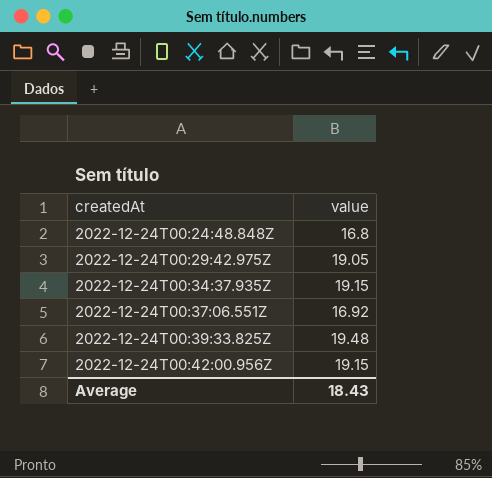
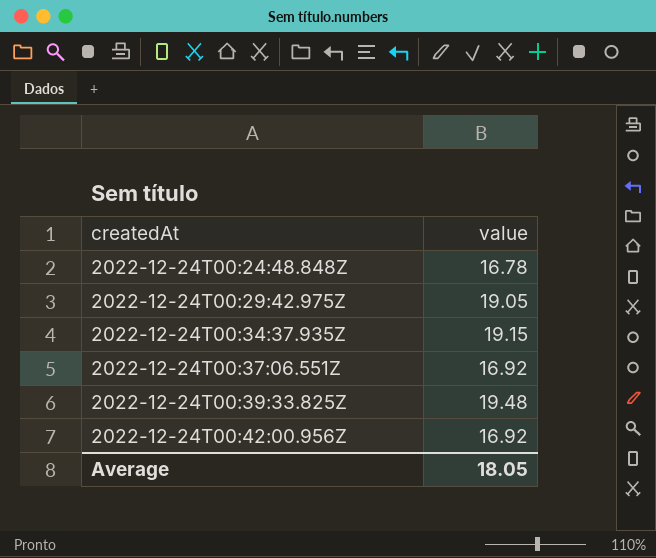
2022-12-24T00:24:48.848Z | value: 16.8 -> 16.78
2022-12-24T00:42:00.956Z | value: 19.15 -> 16.92
Average | value: 18.43 -> 18.05

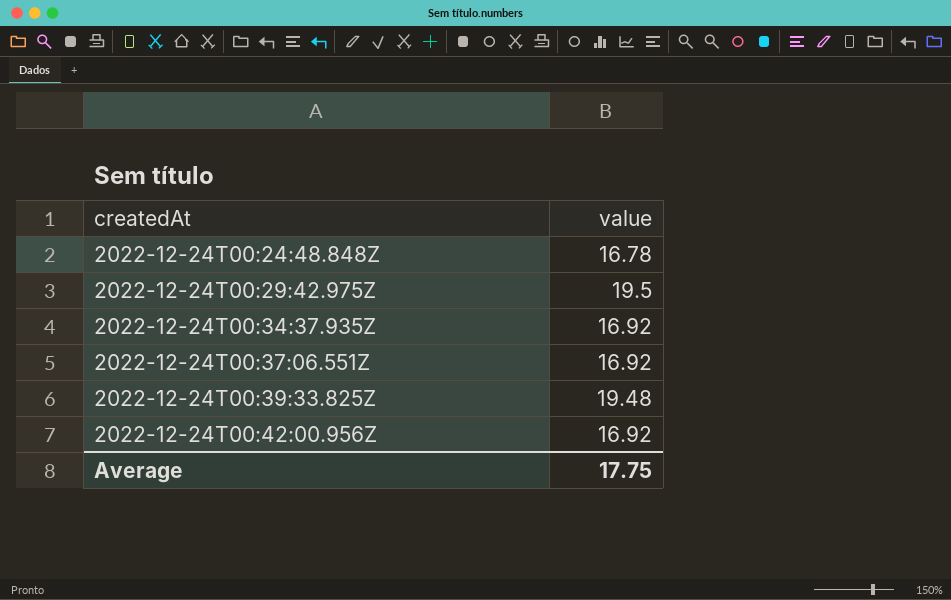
2022-12-24T00:29:42.975Z | value: 19.05 -> 19.5
2022-12-24T00:34:37.935Z | value: 19.15 -> 16.92
Average | value: 18.05 -> 17.75

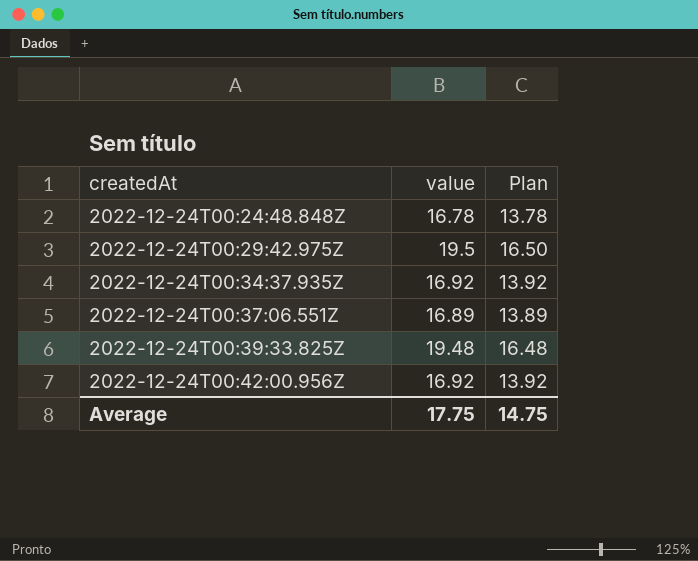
column Plan | formula: none -> [value] - 3
2022-12-24T00:37:06.551Z | value: 16.92 -> 16.89

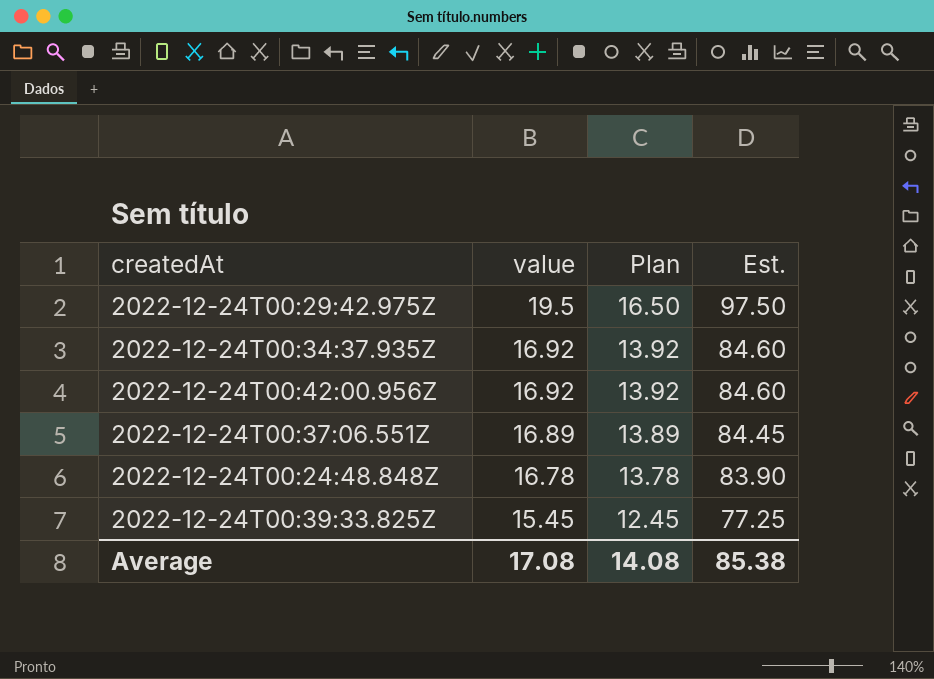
row order: createdAt ascending -> value descending
column Est. | formula: none -> [value] * 5
2022-12-24T00:39:33.825Z | value: 19.48 -> 15.45
2022-12-24T00:39:33.825Z | Plan: 16.48 -> 12.45
Average | value: 17.75 -> 17.08
Average | Plan: 14.75 -> 14.08

